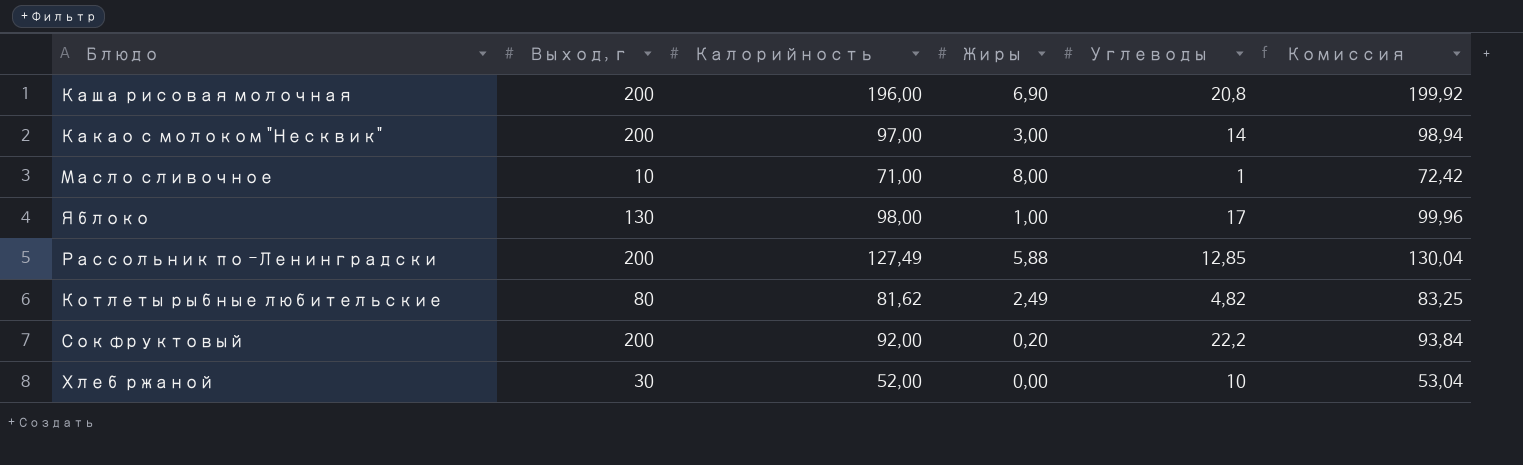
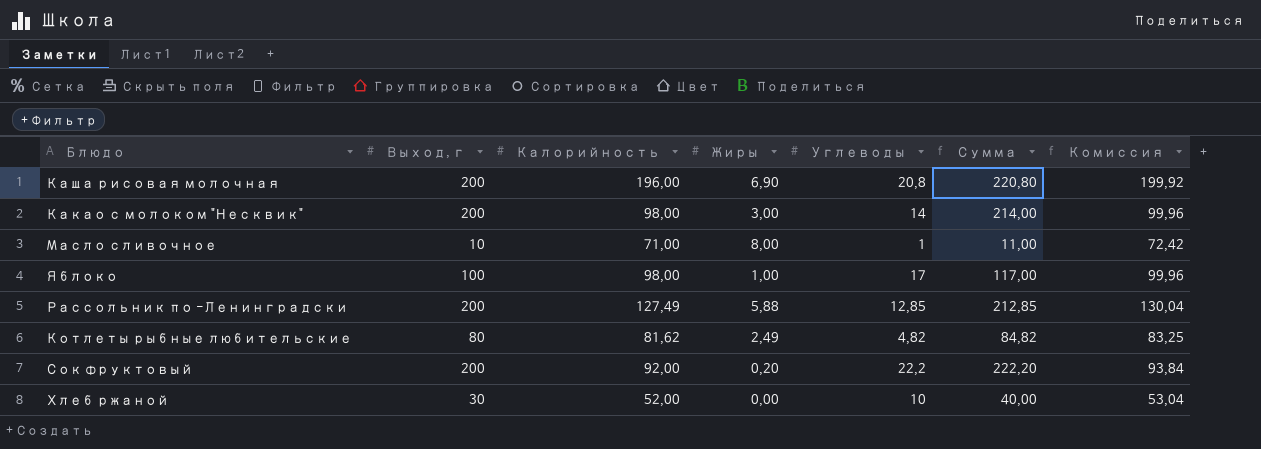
column Сумма | formula: none -> [Выход, г] + [Углеводы]
Какао с молоком "Несквик" | Калорийность: 97,00 -> 98,00
Какао с молоком "Несквик" | Комиссия: 98,94 -> 99,96
Яблоко | Выход, г: 130 -> 100

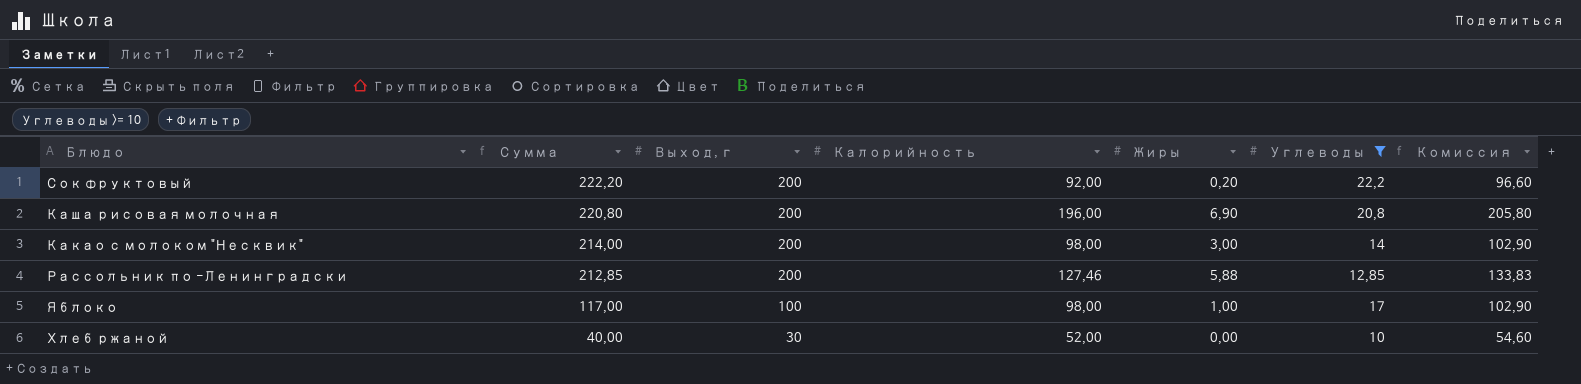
filter: none -> Углеводы >= 10
row order: none -> Сумма descending
column Сумма | position: 6 -> 2
column Комиссия | formula: [Калорийность] * 1,02 -> [Калорийность] * 1,05
Рассольник по -Ленинградски | Калорийность: 127,49 -> 127,46

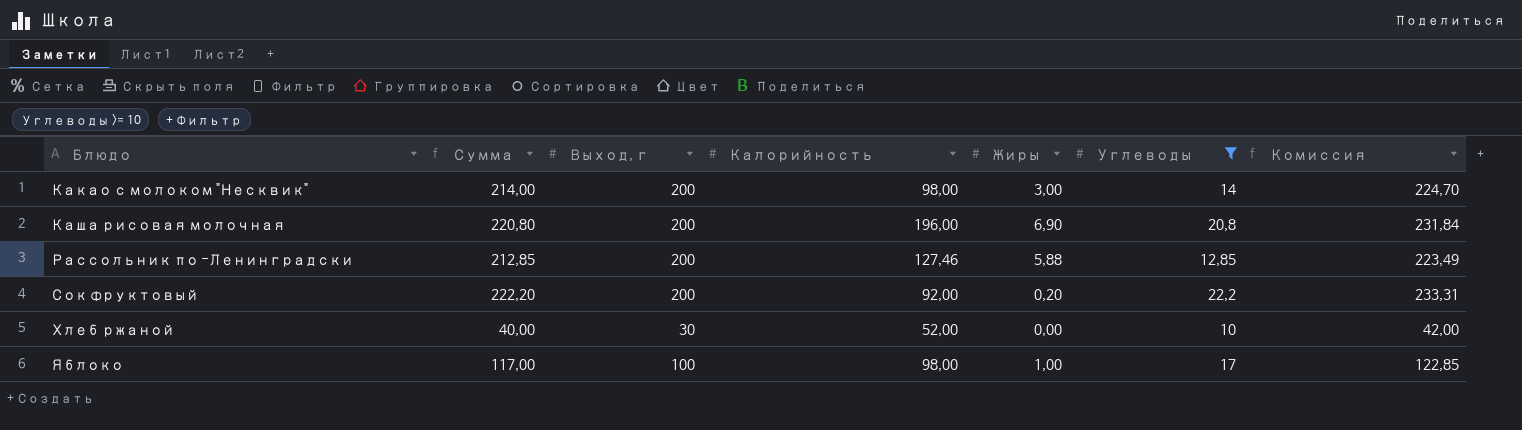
row order: Сумма descending -> Блюдо ascending
column Комиссия | formula: [Калорийность] * 1,05 -> [Сумма] * 1,05

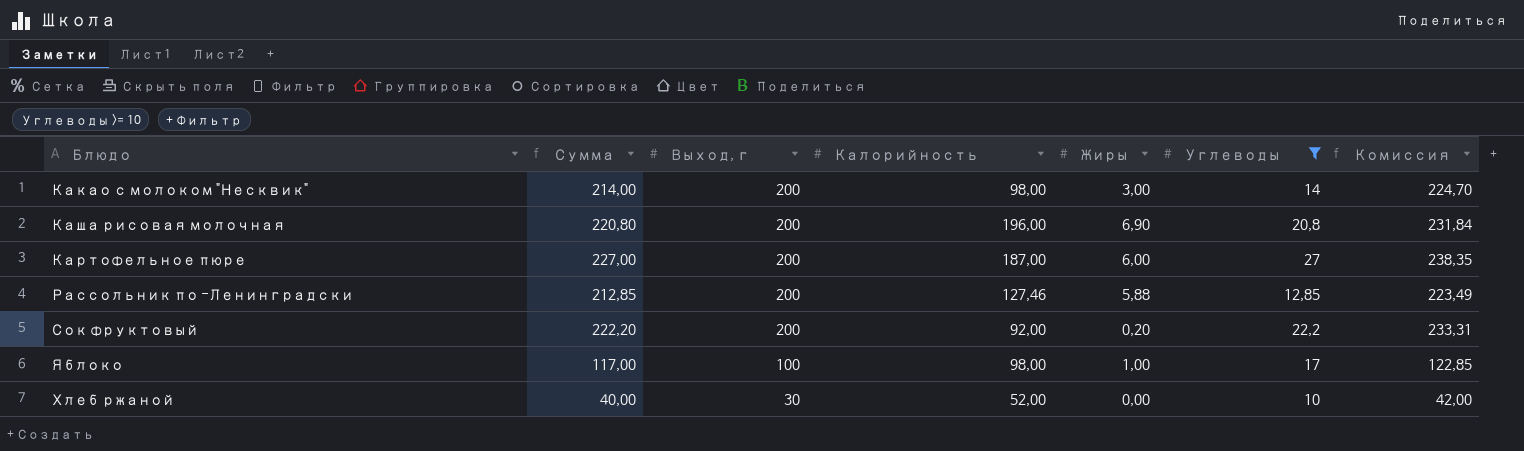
row order: Блюдо ascending -> Выход, г descending
row Картофельное пюре: none -> 227,00 | 200 | 187,00 | 6,00 | 27 | 238,35

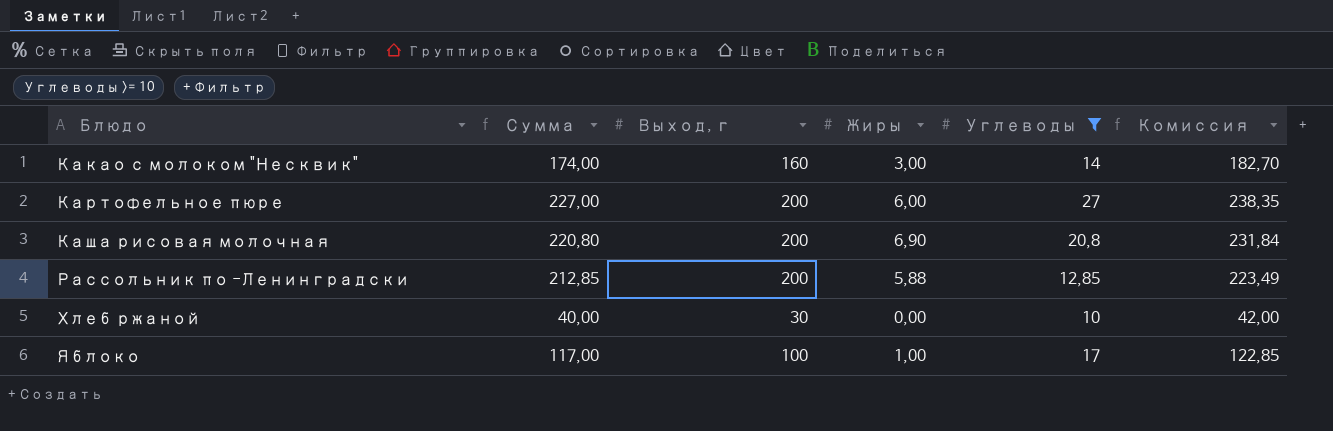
row order: Выход, г descending -> Блюдо ascending
column Калорийность | position: 4 -> none
row Сок фруктовый: 222,20 | 200 | 92,00 | 0,20 | 22,2 | 233,31 -> none
Какао с молоком "Несквик" | Сумма: 214,00 -> 174,00
Какао с молоком "Несквик" | Выход, г: 200 -> 160
Какао с молоком "Несквик" | Комиссия: 224,70 -> 182,70

